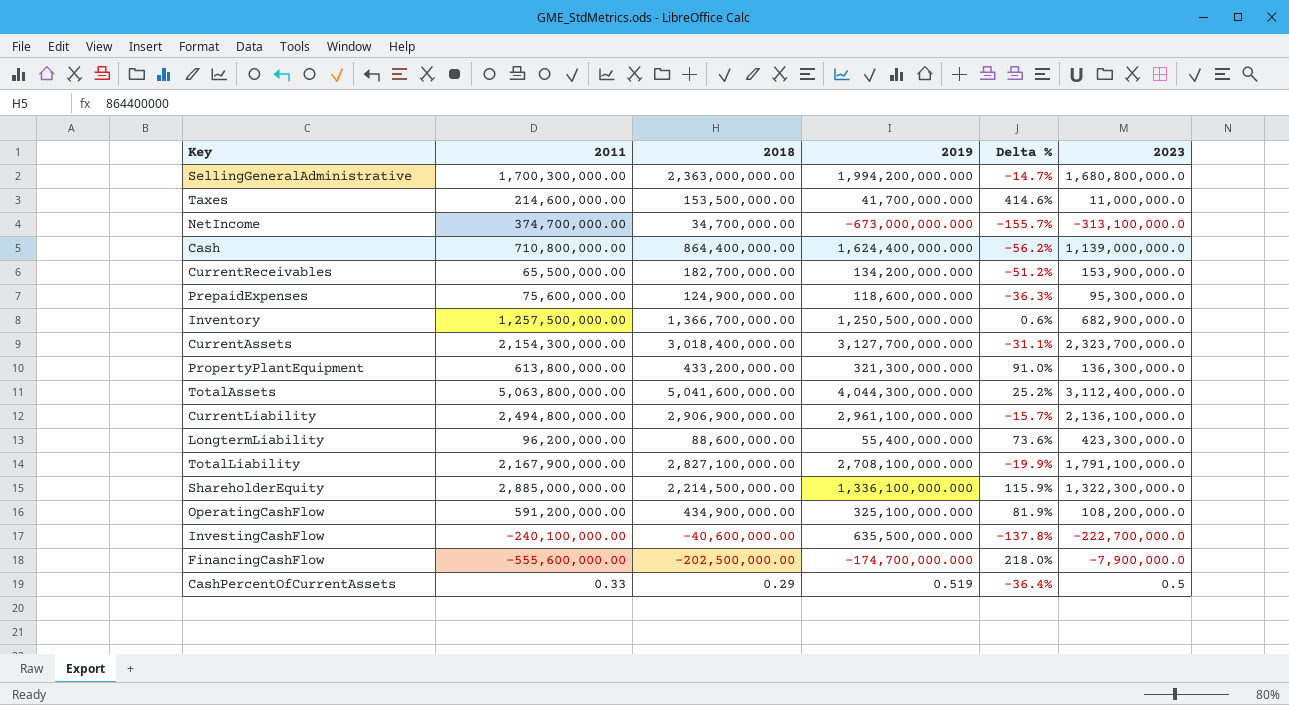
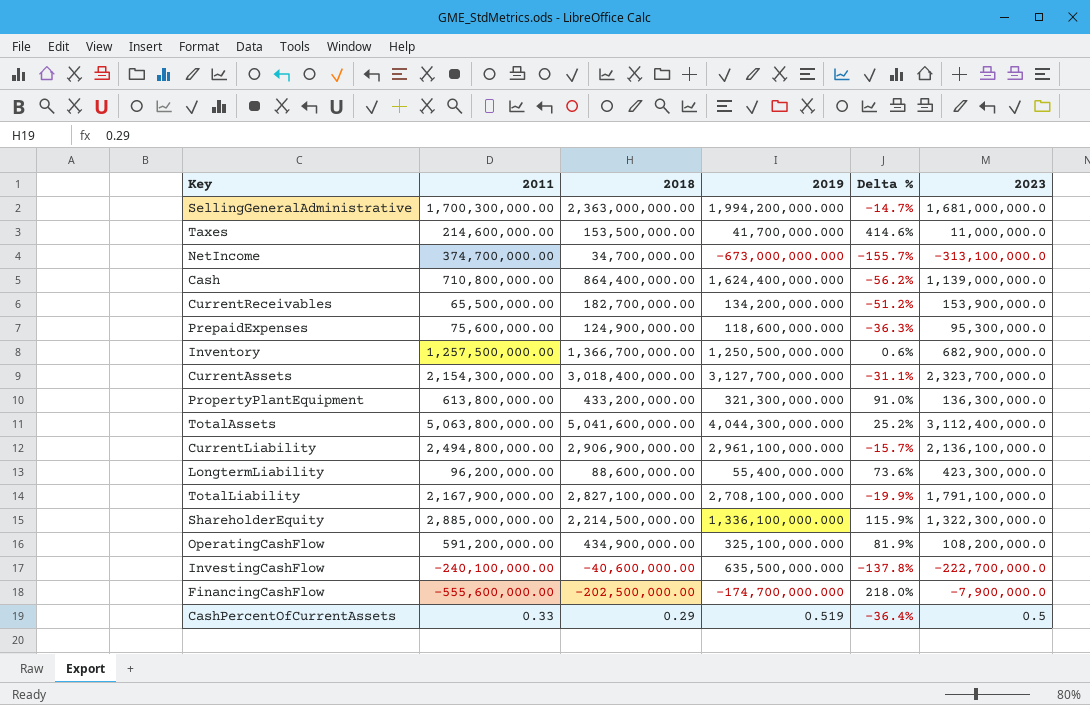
SellingGeneralAdministrative | 2023: 1,680,800,000.0 -> 1,681,000,000.0

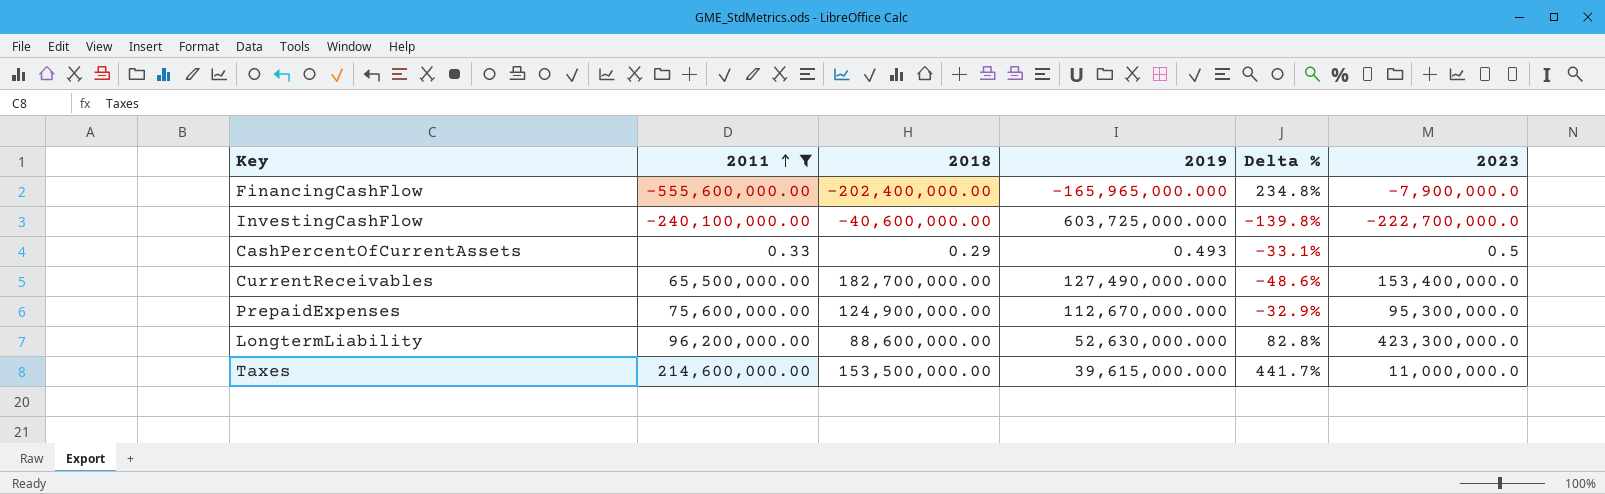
filter: none -> 2011 <= 214,600,000.00
row order: none -> 2011 ascending
FinancingCashFlow | 2018: -202,500,000.00 -> -202,400,000.00
FinancingCashFlow | 2019: -174,700,000.000 -> -165,965,000.000
FinancingCashFlow | Delta %: 218.0% -> 234.8%
InvestingCashFlow | 2019: 635,500,000.000 -> 603,725,000.000
InvestingCashFlow | Delta %: -137.8% -> -139.8%
CashPercentOfCurrentAssets | 2019: 0.519 -> 0.493
CashPercentOfCurrentAssets | Delta %: -36.4% -> -33.1%
CurrentReceivables | 2019: 134,200,000.000 -> 127,490,000.000
CurrentReceivables | Delta %: -51.2% -> -48.6%
CurrentReceivables | 2023: 153,900,000.0 -> 153,400,000.0
PrepaidExpenses | 2019: 118,600,000.000 -> 112,670,000.000
PrepaidExpenses | Delta %: -36.3% -> -32.9%
LongtermLiability | 2019: 55,400,000.000 -> 52,630,000.000
LongtermLiability | Delta %: 73.6% -> 82.8%
Taxes | 2019: 41,700,000.000 -> 39,615,000.000
Taxes | Delta %: 414.6% -> 441.7%

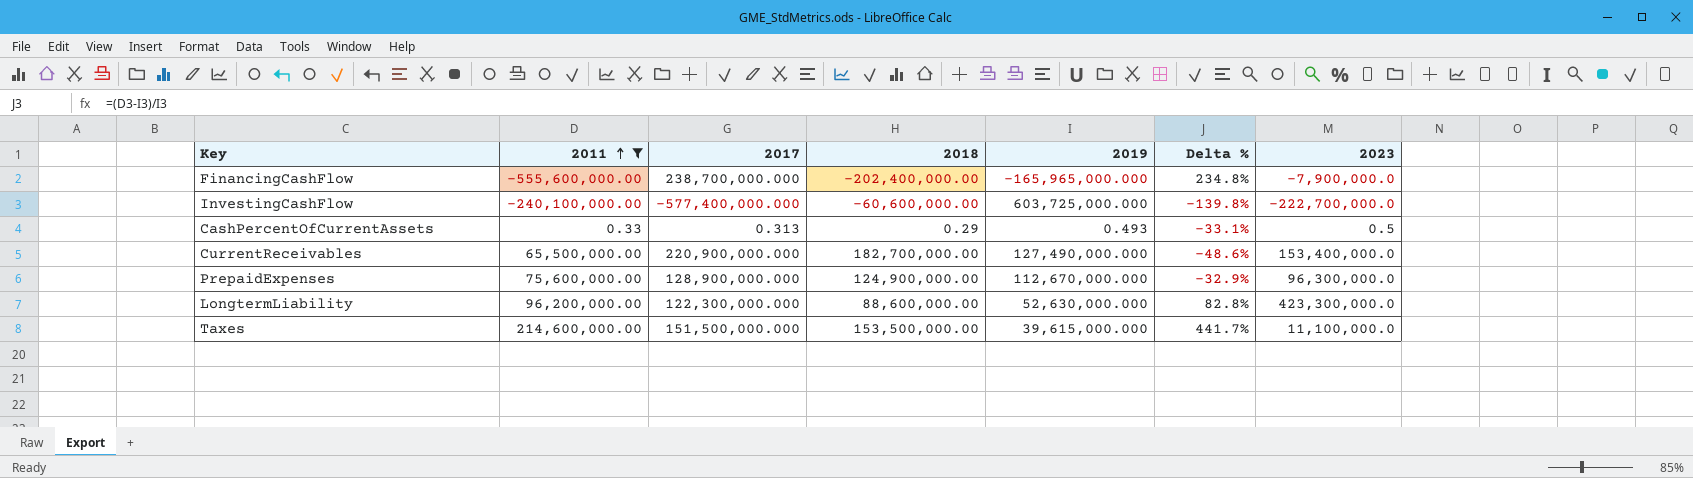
column 2017 | position: none -> 3
InvestingCashFlow | 2018: -40,600,000.00 -> -60,600,000.00
PrepaidExpenses | 2023: 95,300,000.0 -> 96,300,000.0
Taxes | 2023: 11,000,000.0 -> 11,100,000.0

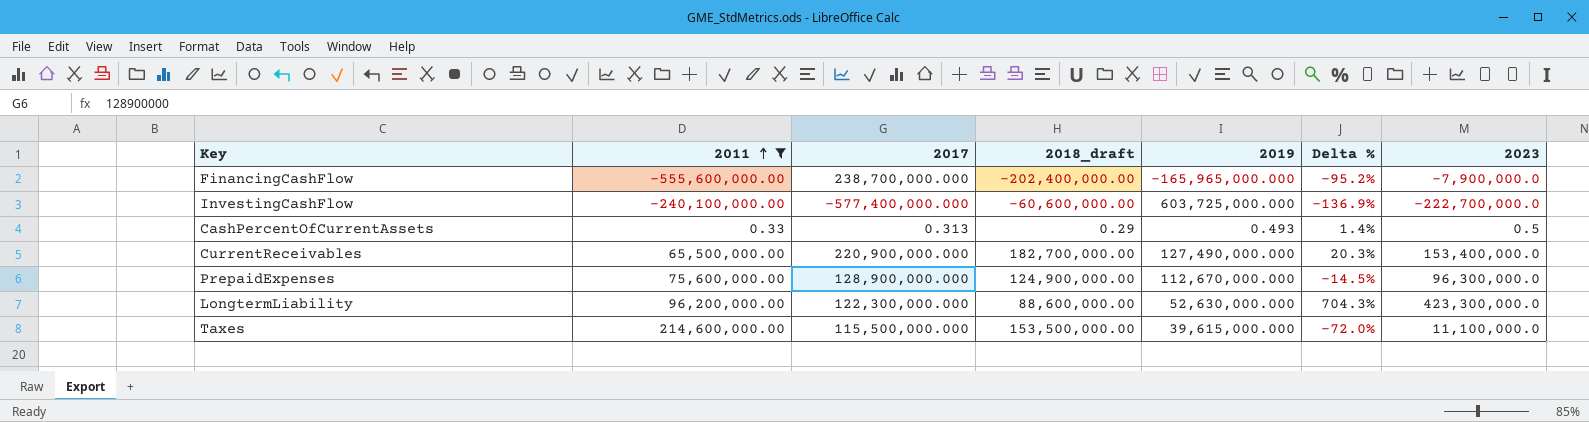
column name: 2018 -> 2018_draft
column Delta % | formula: ([2011] - [2019]) / [2019] -> ([2023] - [2019]) / [2019]
Taxes | 2017: 151,500,000.000 -> 115,500,000.000

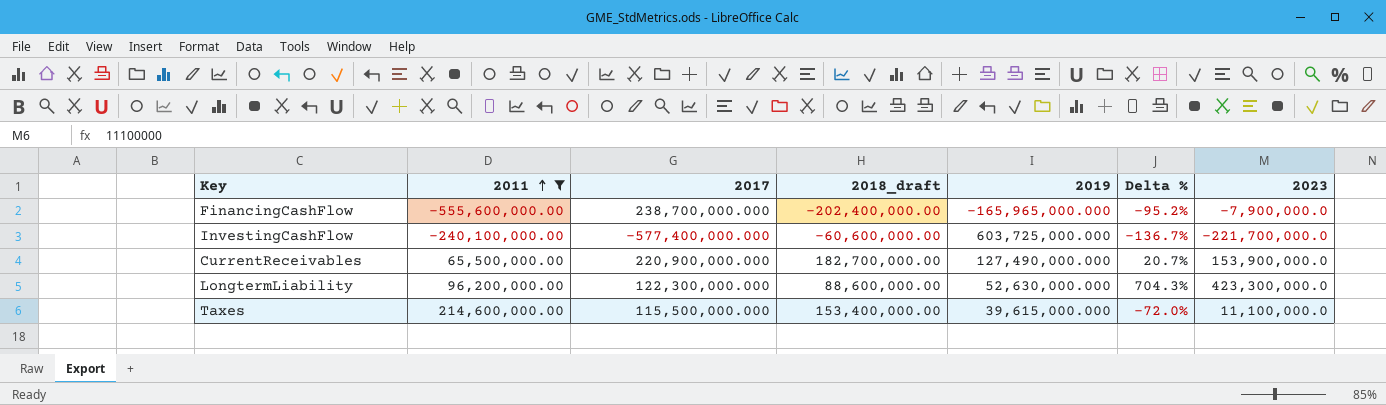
row CashPercentOfCurrentAssets: 0.33 | 0.313 | 0.29 | 0.493 | 1.4% | 0.5 -> none
row PrepaidExpenses: 75,600,000.00 | 128,900,000.000 | 124,900,000.00 | 112,670,000.000 | -14.5% | 96,300,000.0 -> none
InvestingCashFlow | Delta %: -136.9% -> -136.7%
InvestingCashFlow | 2023: -222,700,000.0 -> -221,700,000.0
CurrentReceivables | Delta %: 20.3% -> 20.7%
CurrentReceivables | 2023: 153,400,000.0 -> 153,900,000.0
Taxes | 2018_draft: 153,500,000.00 -> 153,400,000.00

